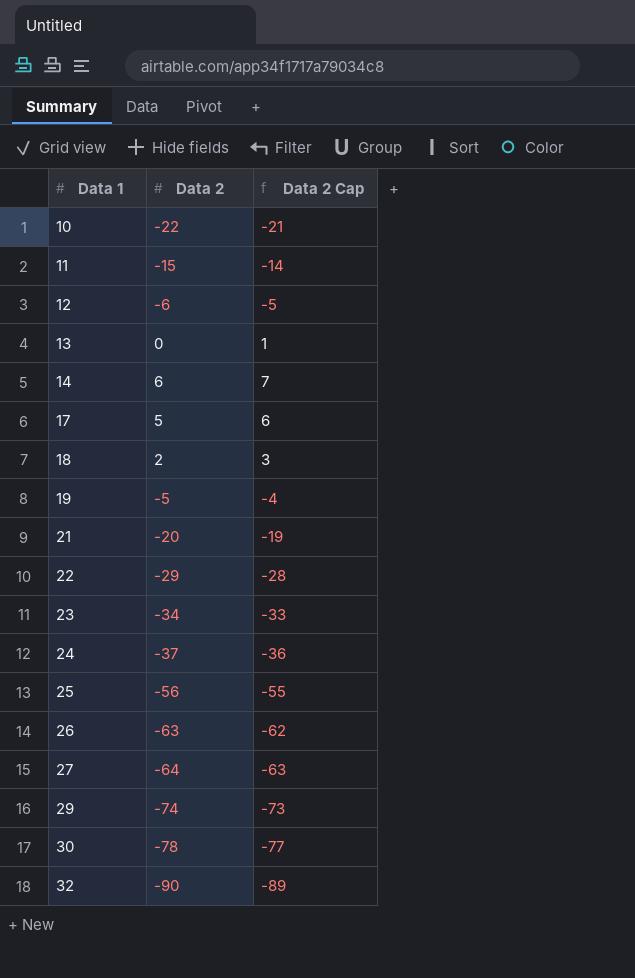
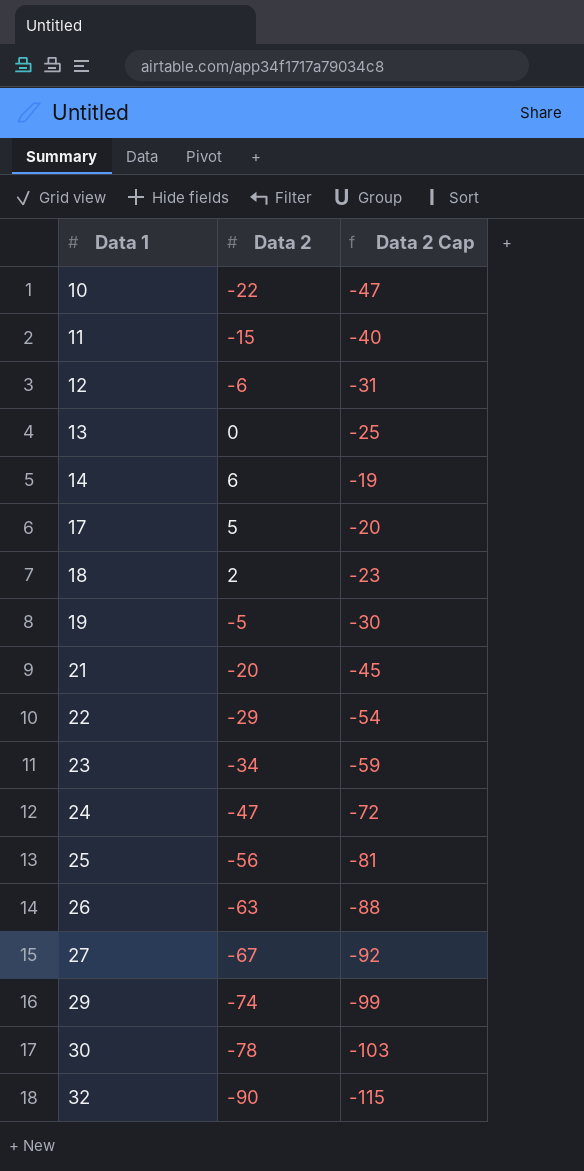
column Data 2 Cap | formula: [Data 2] + 1 -> [Data 2] - 25
24 | Data 2: -37 -> -47
27 | Data 2: -64 -> -67

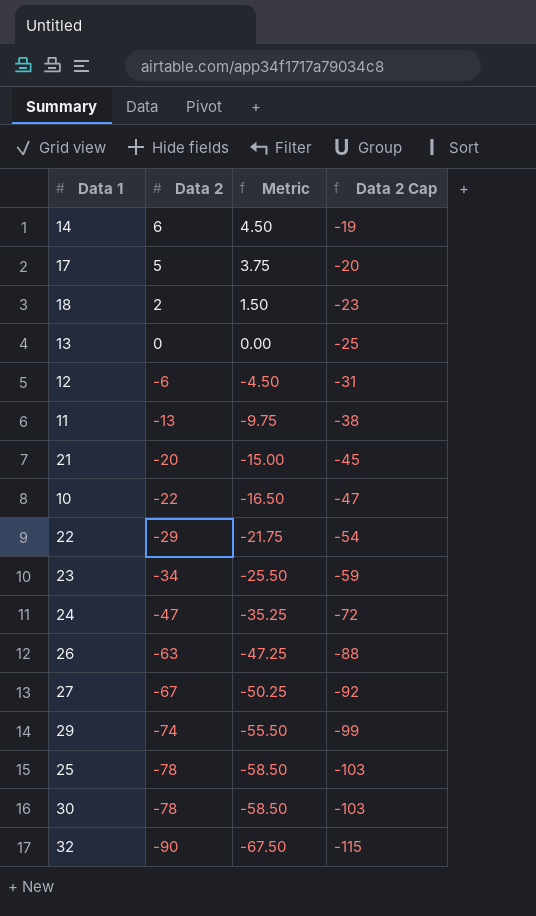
row order: Data 1 ascending -> Data 2 descending
column Metric | formula: none -> [Data 2] * 0.75
row 19: -5 | -30 -> none
11 | Data 2: -15 -> -13
11 | Data 2 Cap: -40 -> -38
25 | Data 2: -56 -> -78
25 | Data 2 Cap: -81 -> -103

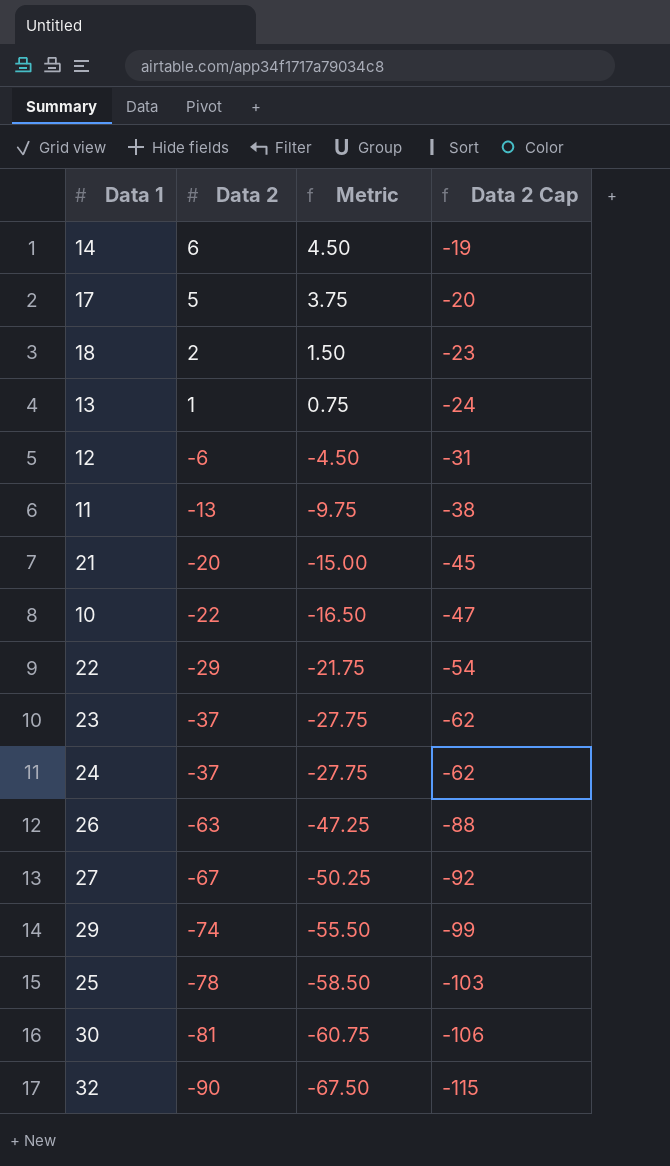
13 | Data 2: 0 -> 1
13 | Metric: 0.00 -> 0.75
13 | Data 2 Cap: -25 -> -24
23 | Data 2: -34 -> -37
23 | Metric: -25.50 -> -27.75
23 | Data 2 Cap: -59 -> -62
24 | Data 2: -47 -> -37
24 | Metric: -35.25 -> -27.75
24 | Data 2 Cap: -72 -> -62
30 | Data 2: -78 -> -81
30 | Metric: -58.50 -> -60.75
30 | Data 2 Cap: -103 -> -106

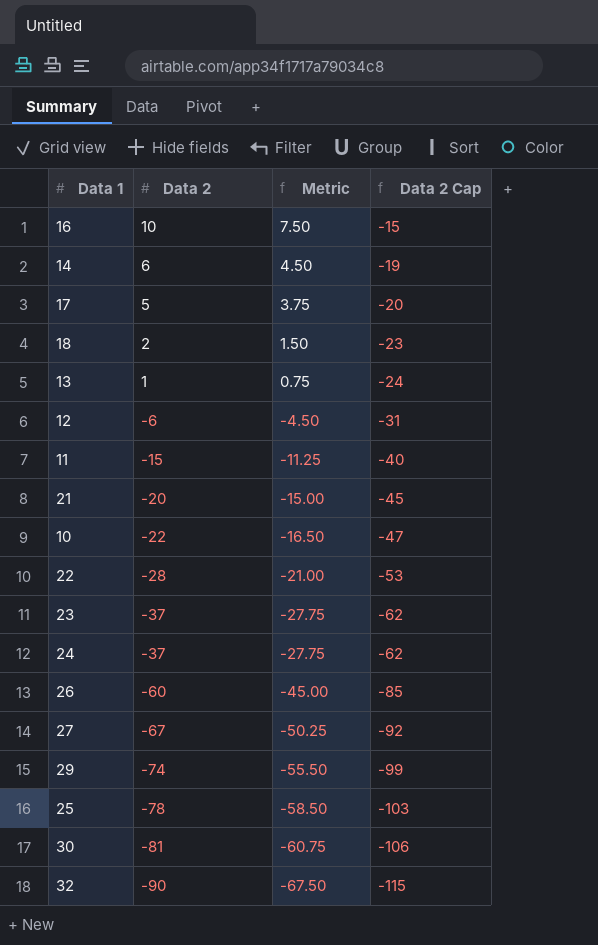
row 16: none -> 10 | 7.50 | -15
11 | Data 2: -13 -> -15
11 | Metric: -9.75 -> -11.25
11 | Data 2 Cap: -38 -> -40
22 | Data 2: -29 -> -28
22 | Metric: -21.75 -> -21.00
22 | Data 2 Cap: -54 -> -53
26 | Data 2: -63 -> -60
26 | Metric: -47.25 -> -45.00
26 | Data 2 Cap: -88 -> -85

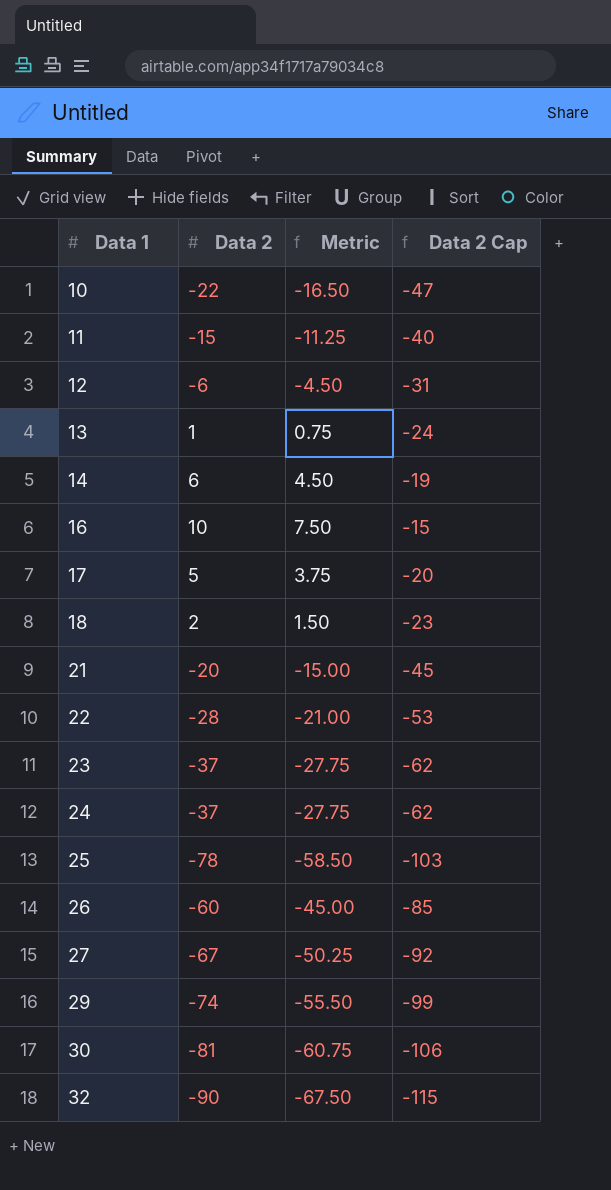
row order: Data 2 descending -> Data 1 ascending

